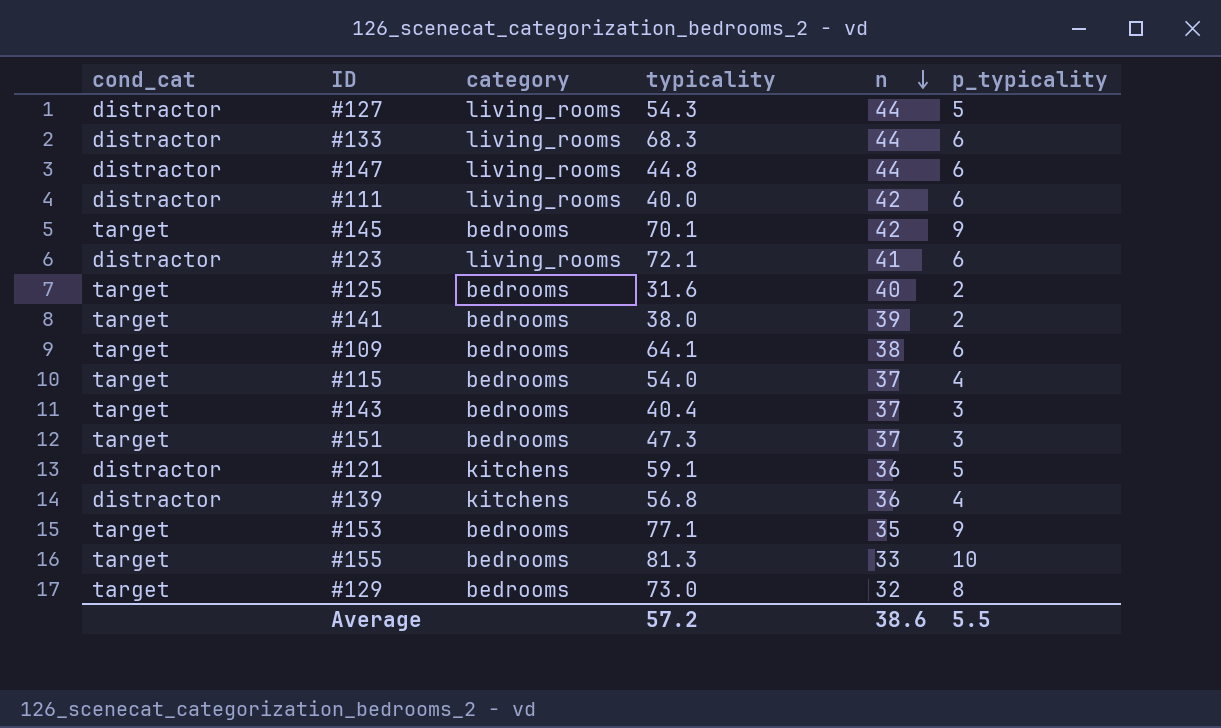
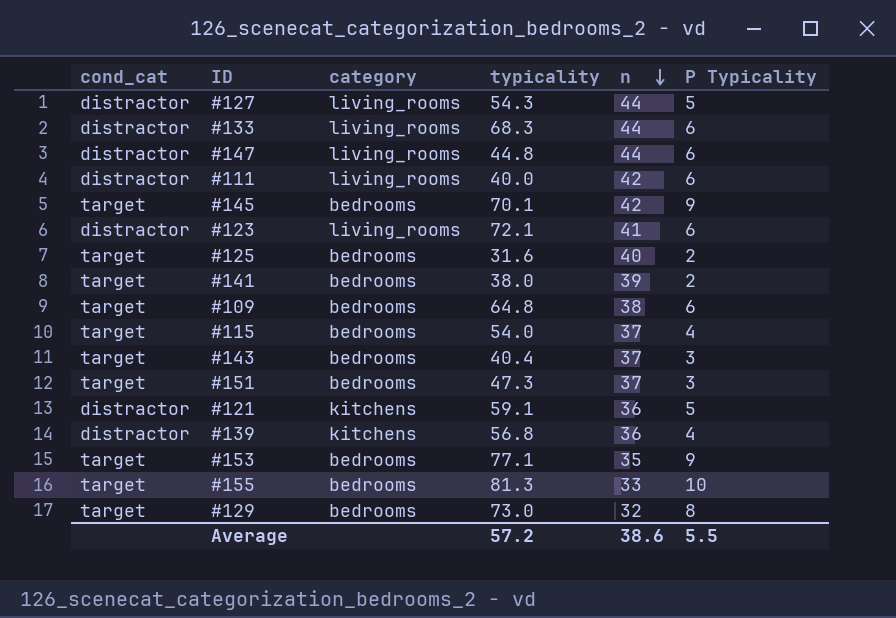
column name: p_typicality -> P Typicality
#109 | typicality: 64.1 -> 64.8

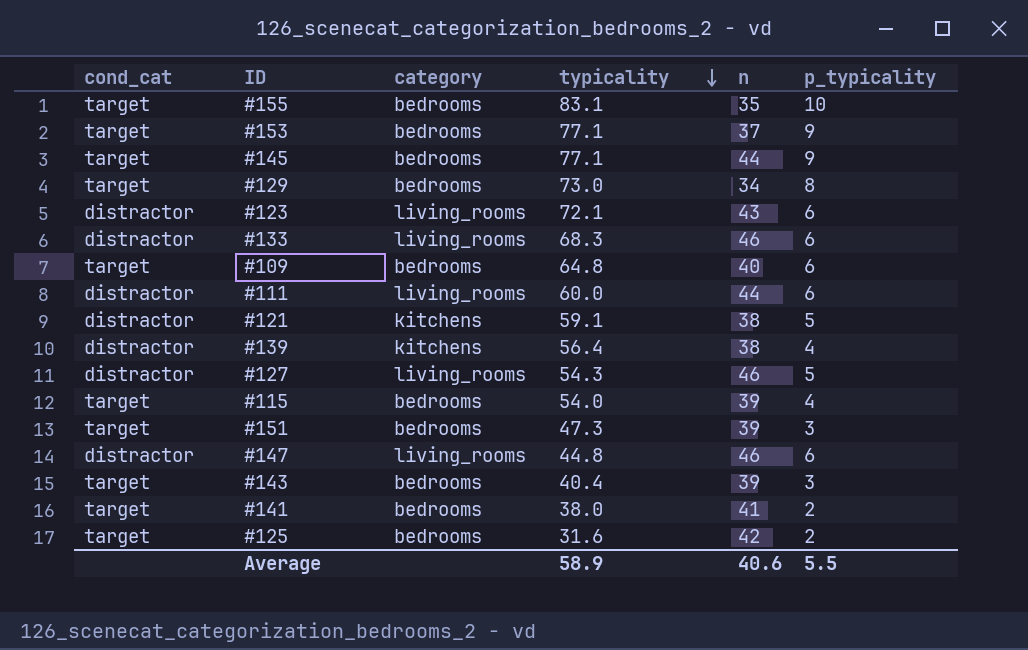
row order: n descending -> typicality descending
column name: P Typicality -> p_typicality
#155 | typicality: 81.3 -> 83.1
#155 | n: 33 -> 35
#153 | n: 35 -> 37
#145 | typicality: 70.1 -> 77.1
#145 | n: 42 -> 44
#129 | n: 32 -> 34
#123 | n: 41 -> 43
#133 | n: 44 -> 46
#109 | n: 38 -> 40
#111 | typicality: 40.0 -> 60.0
#111 | n: 42 -> 44
#121 | n: 36 -> 38
#139 | typicality: 56.8 -> 56.4
#139 | n: 36 -> 38
#127 | n: 44 -> 46
#115 | n: 37 -> 39
#151 | n: 37 -> 39
#147 | n: 44 -> 46
#143 | n: 37 -> 39
#141 | n: 39 -> 41
#125 | n: 40 -> 42
Average | typicality: 57.2 -> 58.9
Average | n: 38.6 -> 40.6

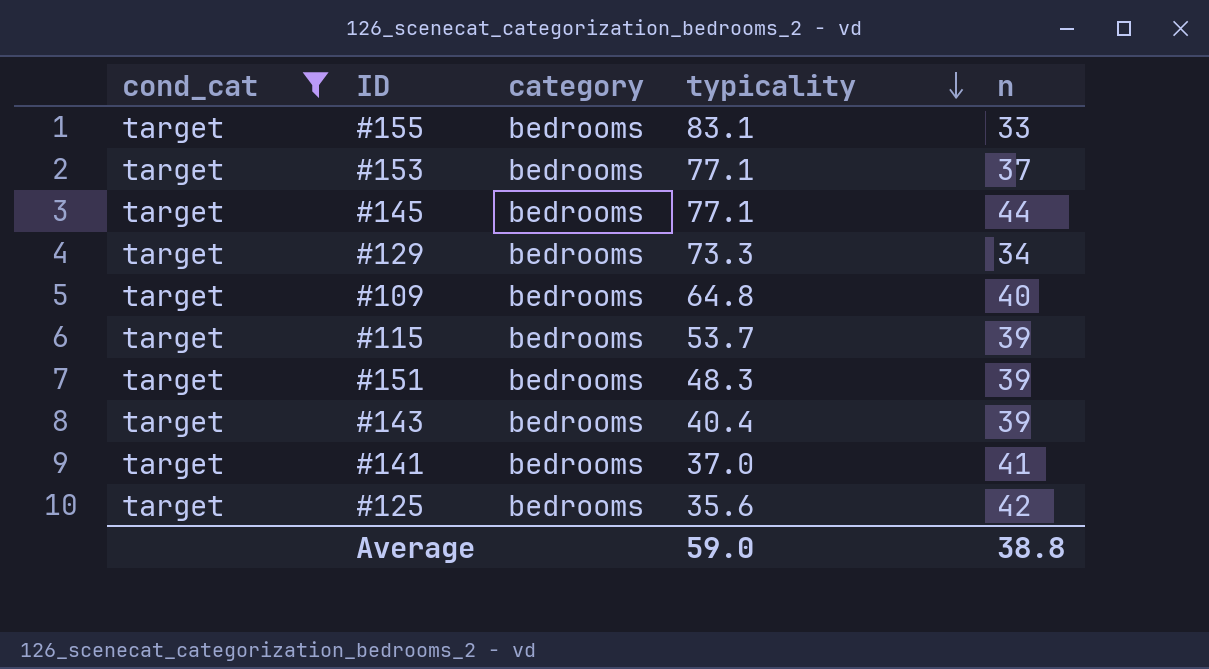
filter: none -> cond_cat = target
column p_typicality | position: 6 -> none
#155 | n: 35 -> 33
#129 | typicality: 73.0 -> 73.3
#115 | typicality: 54.0 -> 53.7
#151 | typicality: 47.3 -> 48.3
#141 | typicality: 38.0 -> 37.0
#125 | typicality: 31.6 -> 35.6
Average | typicality: 58.9 -> 59.0
Average | n: 40.6 -> 38.8

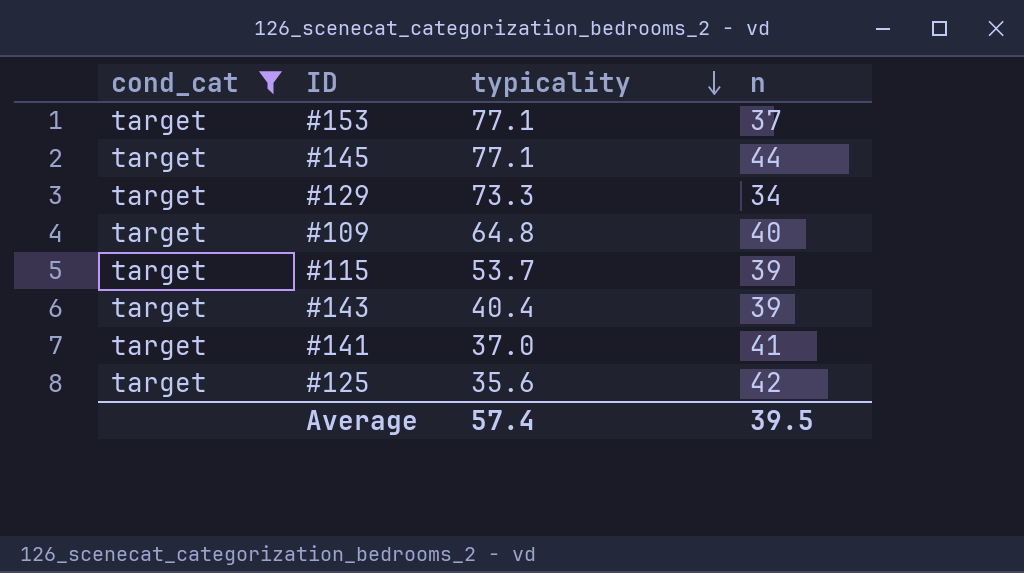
column category | position: 3 -> none
row #155: target | bedrooms | 83.1 | 33 -> none
row #151: target | bedrooms | 48.3 | 39 -> none
Average | typicality: 59.0 -> 57.4
Average | n: 38.8 -> 39.5

